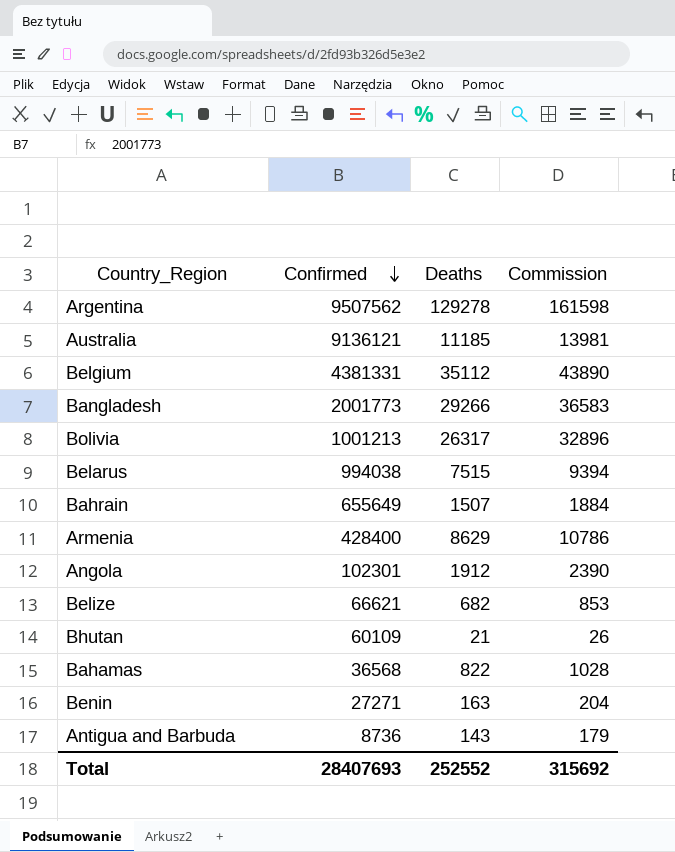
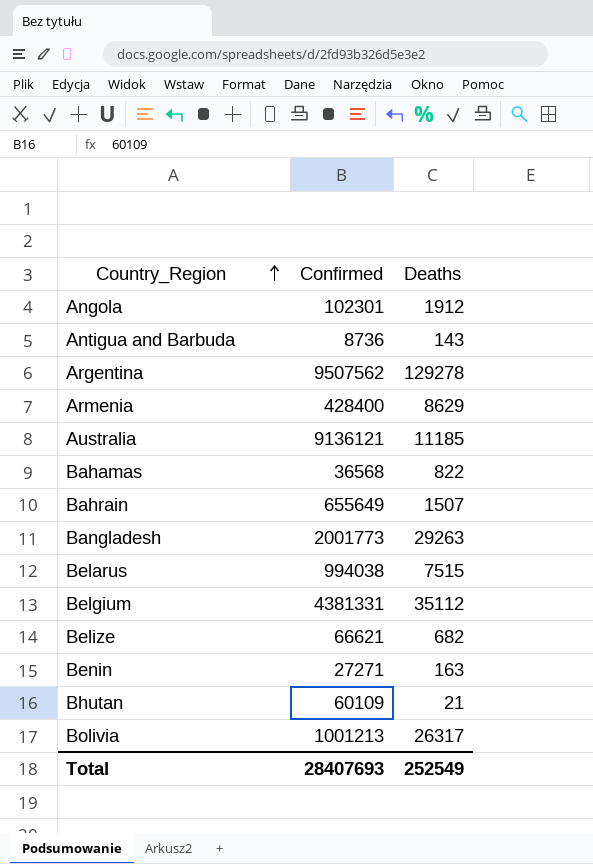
row order: Confirmed descending -> Country_Region ascending
column Commission | formula: [Deaths] * 1.25 -> none
Bangladesh | Deaths: 29266 -> 29263
Total | Deaths: 252552 -> 252549

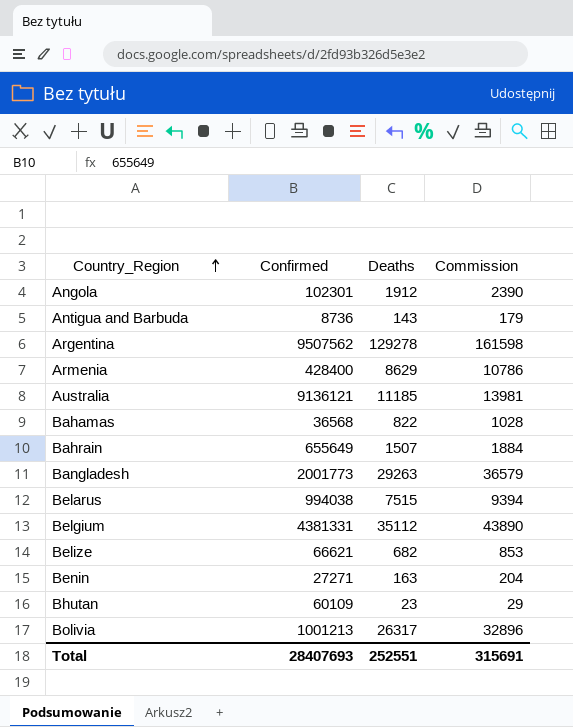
column Commission | formula: none -> [Deaths] * 1.25
Bhutan | Deaths: 21 -> 23
Total | Deaths: 252549 -> 252551

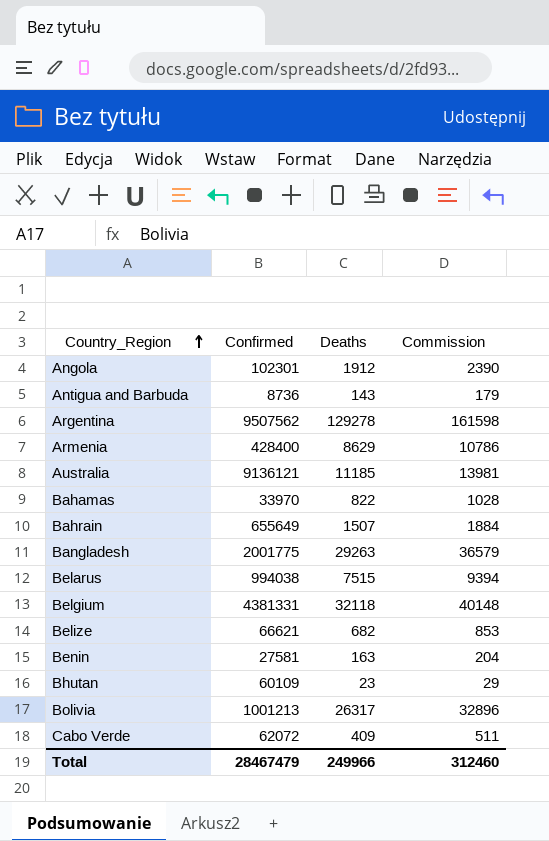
Bahamas | Confirmed: 36568 -> 33970
Bangladesh | Confirmed: 2001773 -> 2001775
Belgium | Deaths: 35112 -> 32118
Belgium | Commission: 43890 -> 40148
Benin | Confirmed: 27271 -> 27581
row Cabo Verde: none -> 62072 | 409 | 511
Total | Confirmed: 28407693 -> 28467479
Total | Deaths: 252551 -> 249966
Total | Commission: 315691 -> 312460

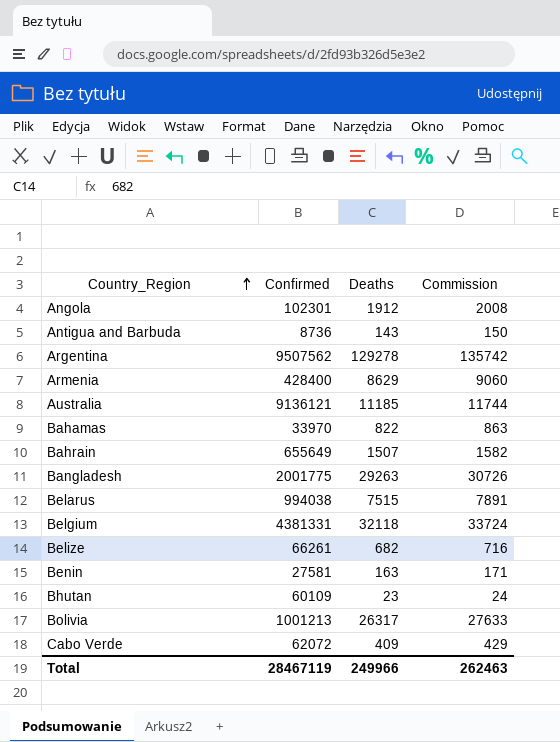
column Commission | formula: [Deaths] * 1.25 -> [Deaths] * 1.05
Belize | Confirmed: 66621 -> 66261
Total | Confirmed: 28467479 -> 28467119
Total | Commission: 312460 -> 262463

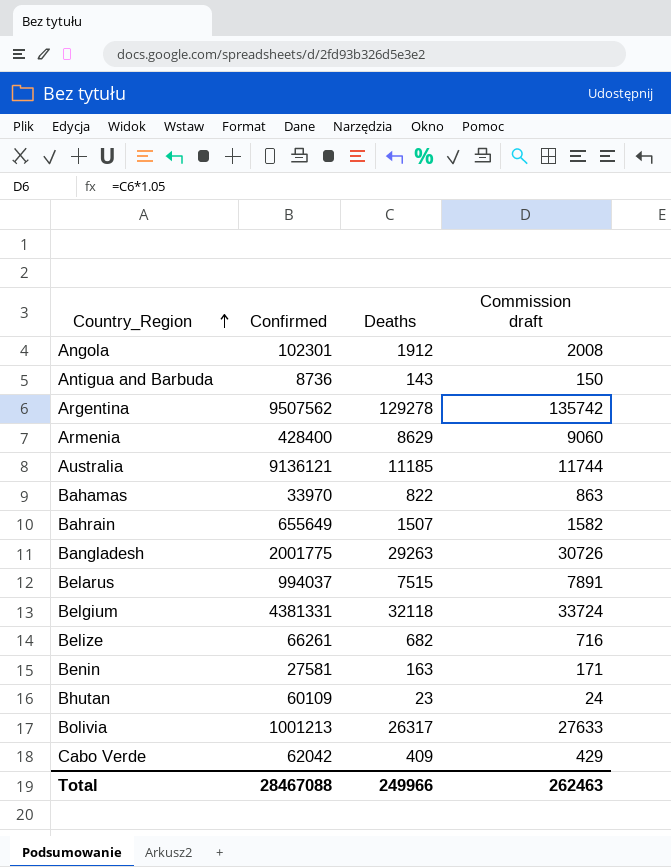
column name: Commission -> Commission draft
Belarus | Confirmed: 994038 -> 994037
Cabo Verde | Confirmed: 62072 -> 62042
Total | Confirmed: 28467119 -> 28467088

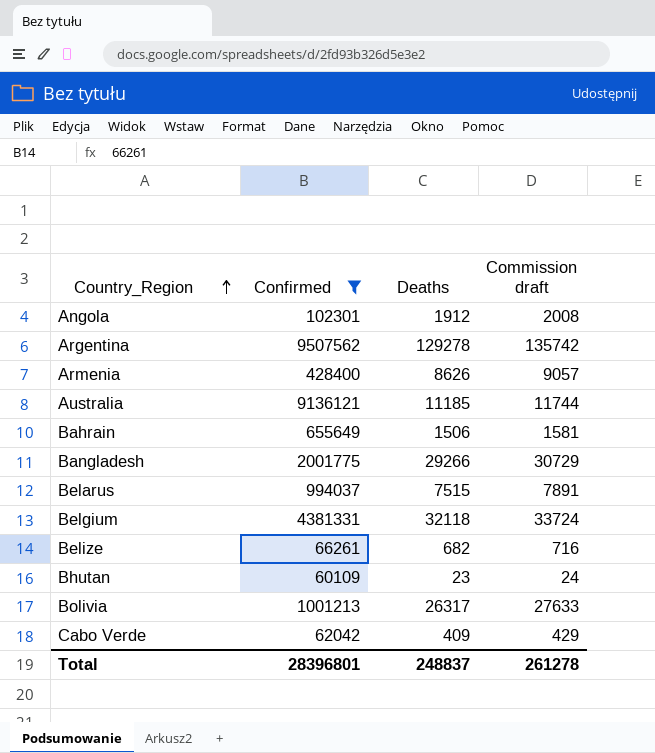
filter: none -> Confirmed >= 60109
Armenia | Deaths: 8629 -> 8626
Armenia | Commission draft: 9060 -> 9057
Bahrain | Deaths: 1507 -> 1506
Bahrain | Commission draft: 1582 -> 1581
Bangladesh | Deaths: 29263 -> 29266
Bangladesh | Commission draft: 30726 -> 30729
Total | Confirmed: 28467088 -> 28396801
Total | Deaths: 249966 -> 248837
Total | Commission draft: 262463 -> 261278

